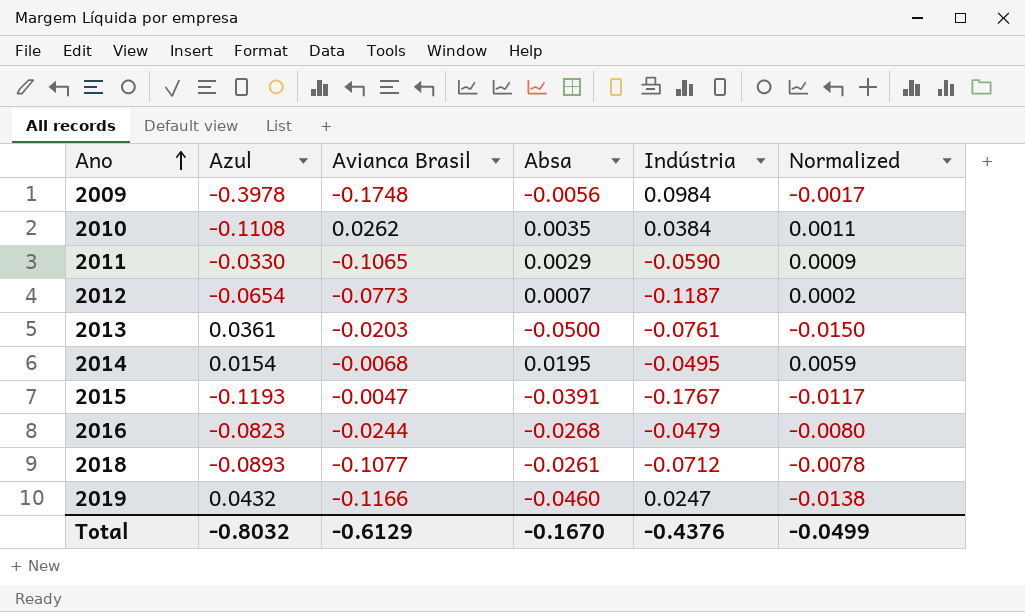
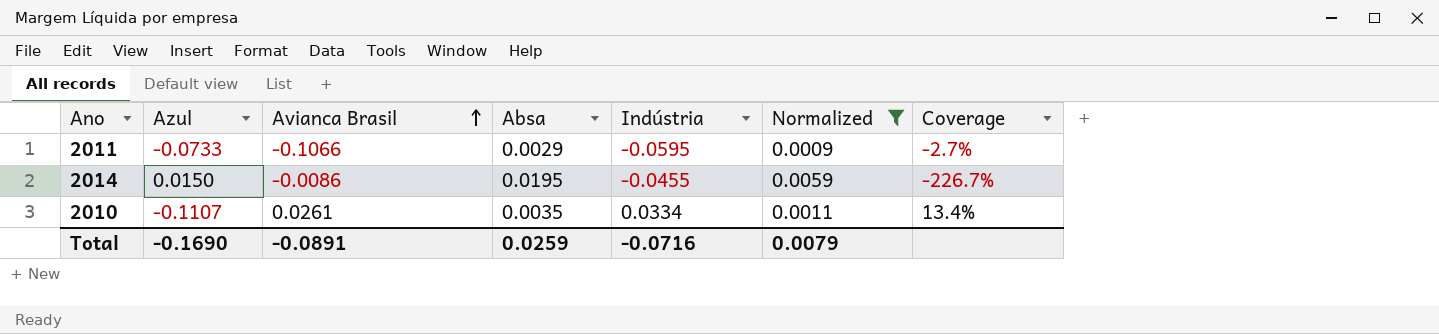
filter: none -> Normalized >= 0.0009
row order: Ano ascending -> Avianca Brasil ascending
column Coverage | formula: none -> [Absa] / [Avianca Brasil]
2011 | Azul: -0.0330 -> -0.0733
2011 | Avianca Brasil: -0.1065 -> -0.1066
2011 | Indústria: -0.0590 -> -0.0595
2014 | Azul: 0.0154 -> 0.0150
2014 | Avianca Brasil: -0.0068 -> -0.0086
2014 | Indústria: -0.0495 -> -0.0455
2010 | Azul: -0.1108 -> -0.1107
2010 | Avianca Brasil: 0.0262 -> 0.0261
2010 | Indústria: 0.0384 -> 0.0334
Total | Azul: -0.8032 -> -0.1690
Total | Avianca Brasil: -0.6129 -> -0.0891
Total | Absa: -0.1670 -> 0.0259
Total | Indústria: -0.4376 -> -0.0716
Total | Normalized: -0.0499 -> 0.0079

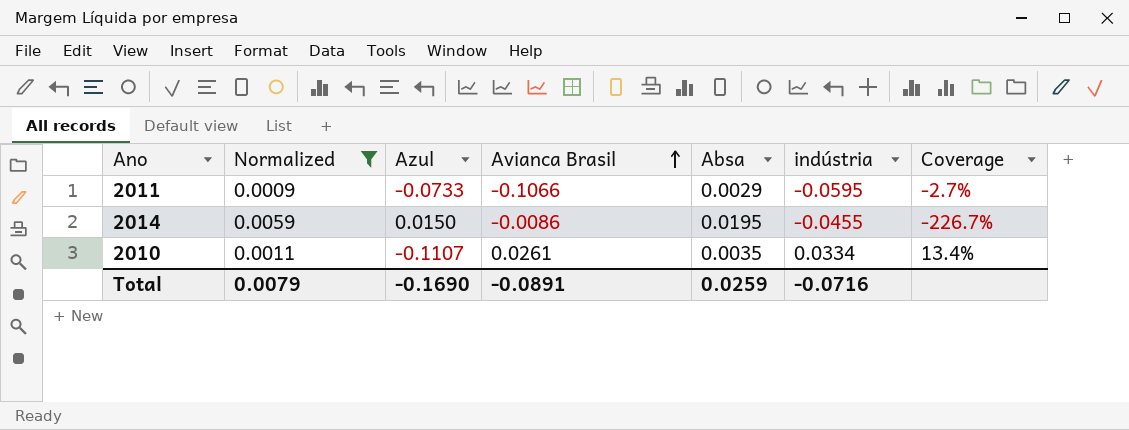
column Normalized | position: 6 -> 2
column name: Indústria -> indústria

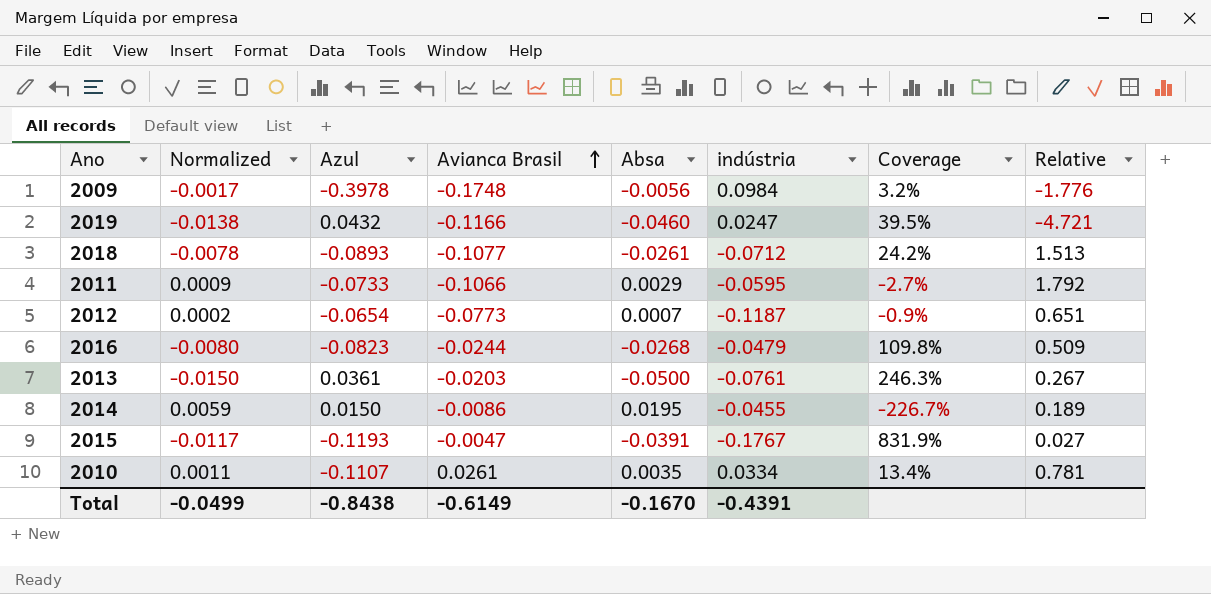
filter: Normalized >= 0.0009 -> none
column Relative | formula: none -> [Avianca Brasil] / [indústria]
Total | Normalized: 0.0079 -> -0.0499
Total | Azul: -0.1690 -> -0.8438
Total | Avianca Brasil: -0.0891 -> -0.6149
Total | Absa: 0.0259 -> -0.1670
Total | indústria: -0.0716 -> -0.4391

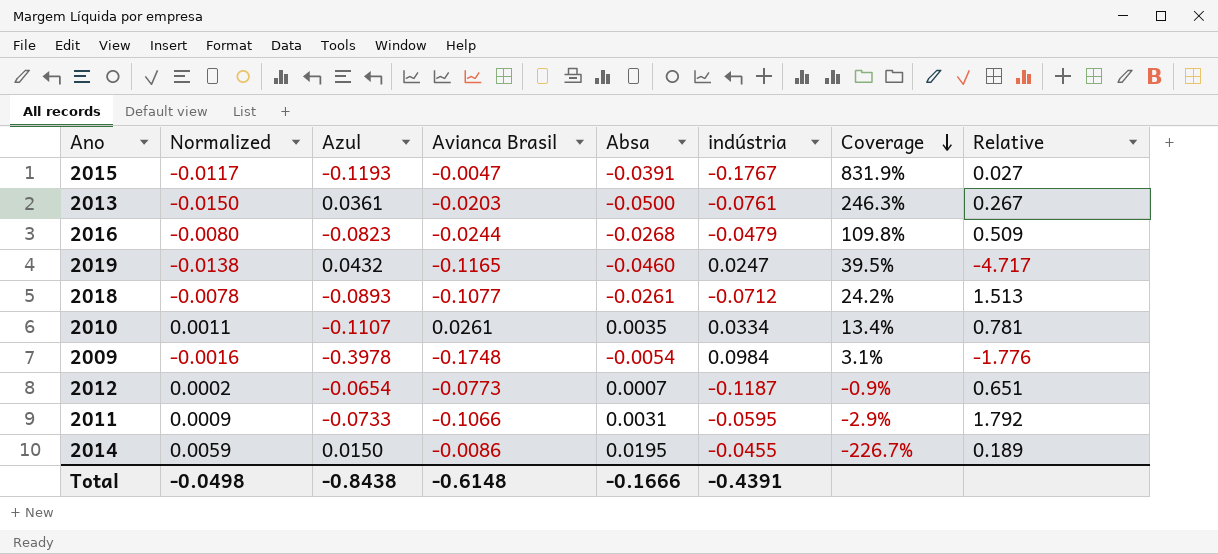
row order: Avianca Brasil ascending -> Coverage descending
2019 | Avianca Brasil: -0.1166 -> -0.1165
2019 | Relative: -4.721 -> -4.717
2009 | Normalized: -0.0017 -> -0.0016
2009 | Absa: -0.0056 -> -0.0054
2009 | Coverage: 3.2% -> 3.1%
2011 | Absa: 0.0029 -> 0.0031
2011 | Coverage: -2.7% -> -2.9%
Total | Normalized: -0.0499 -> -0.0498
Total | Avianca Brasil: -0.6149 -> -0.6148
Total | Absa: -0.1670 -> -0.1666

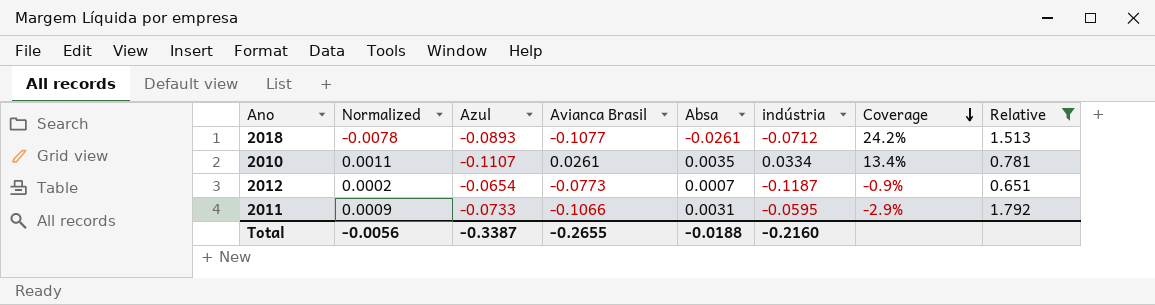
filter: none -> Relative >= 0.651
Total | Normalized: -0.0498 -> -0.0056
Total | Azul: -0.8438 -> -0.3387
Total | Avianca Brasil: -0.6148 -> -0.2655
Total | Absa: -0.1666 -> -0.0188
Total | indústria: -0.4391 -> -0.2160

